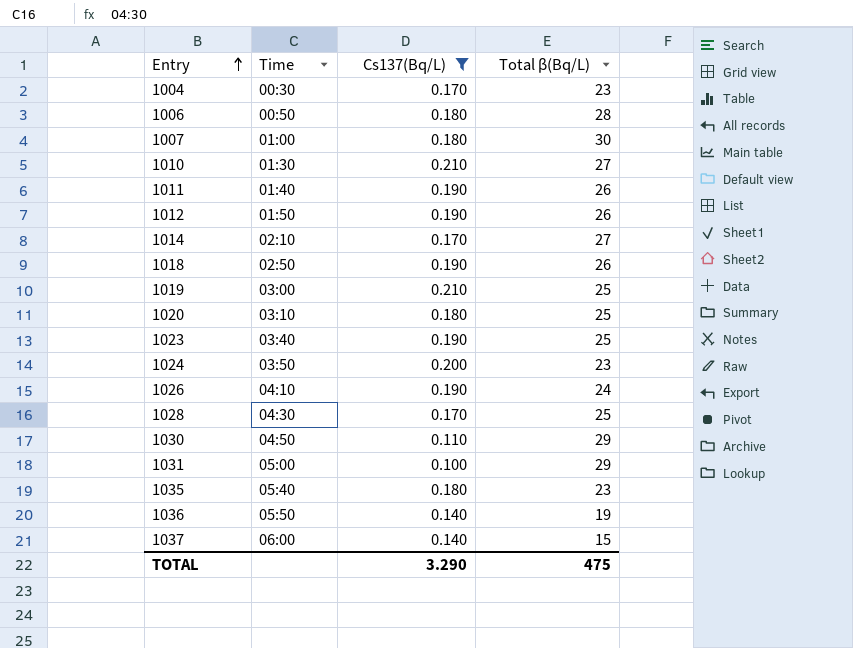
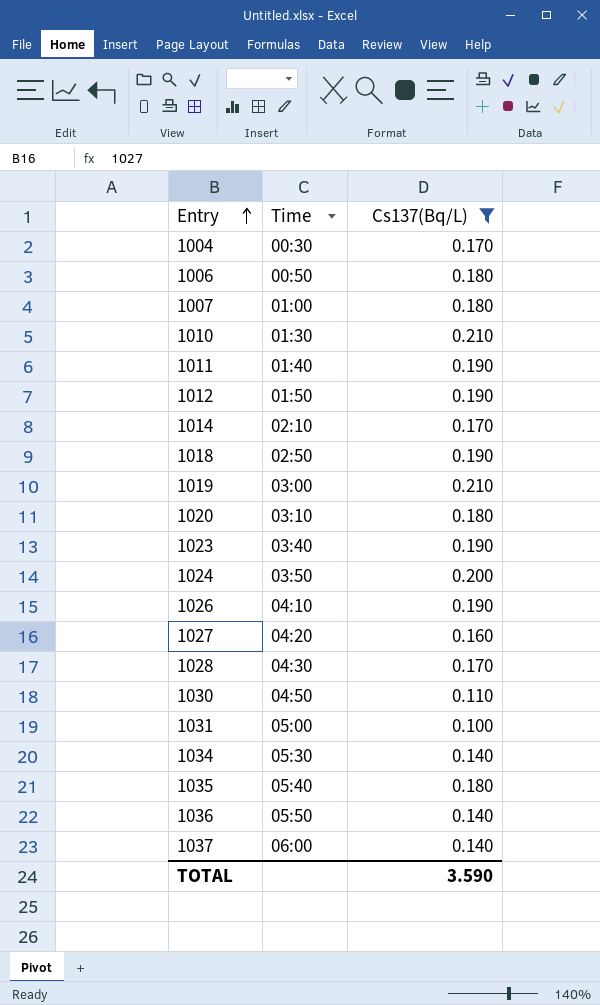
column Total β(Bq/L) | position: 4 -> none
row 1027: none -> 04:20 | 0.160
row 1034: none -> 05:30 | 0.140
TOTAL | Cs137(Bq/L): 3.290 -> 3.590

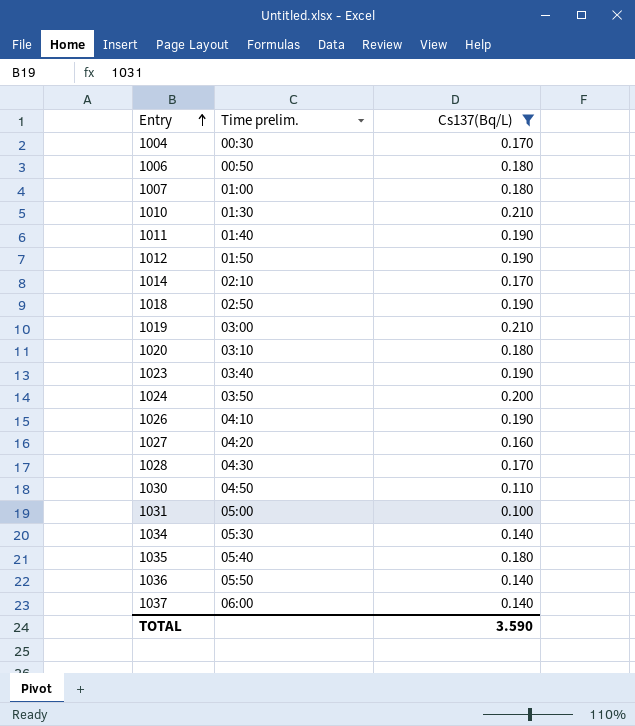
column name: Time -> Time prelim.

